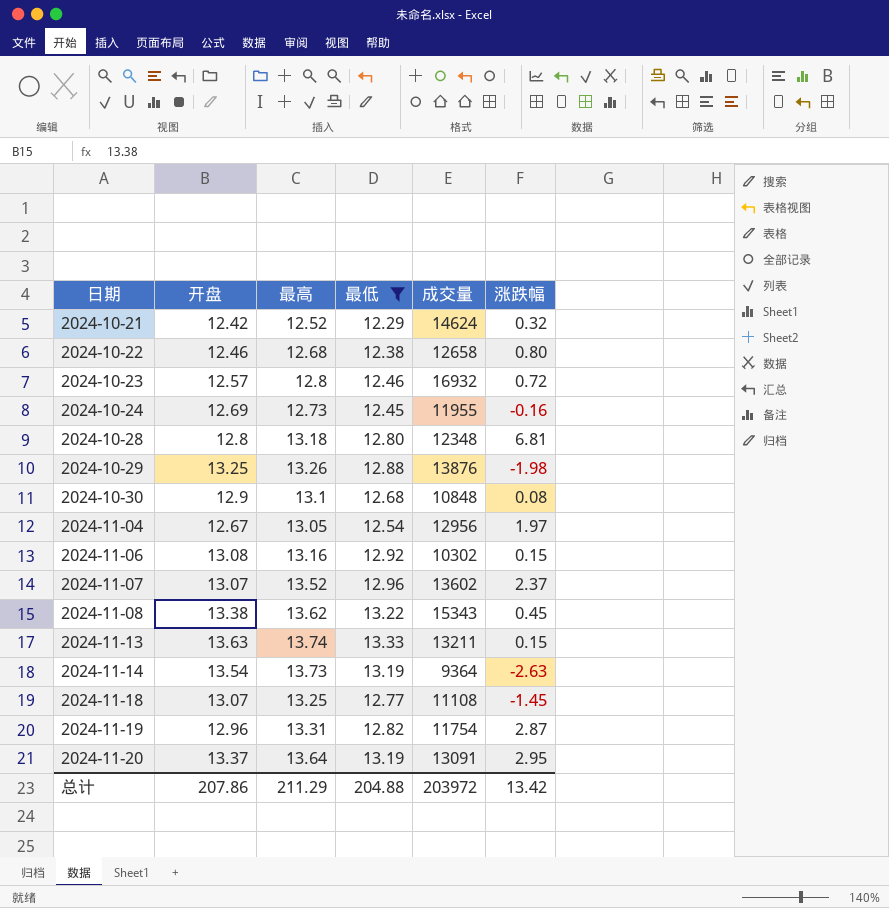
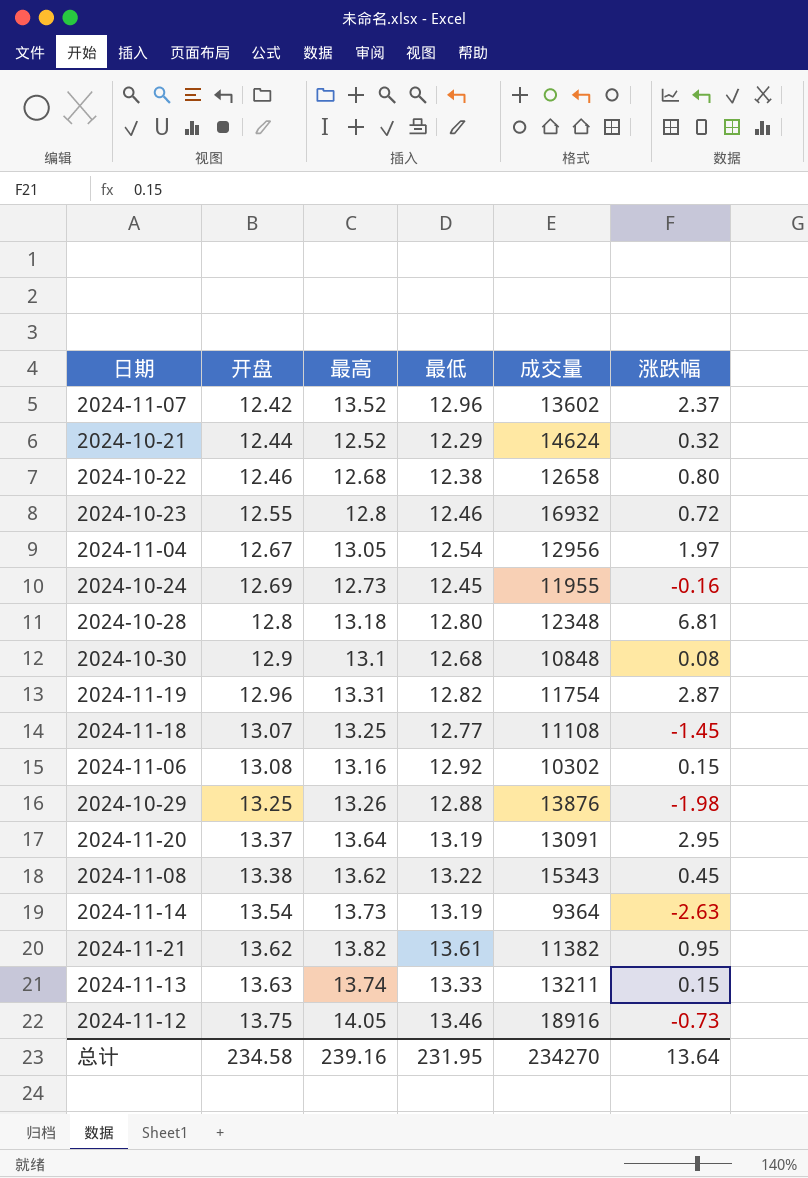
filter: 最低 <= 13.33 -> none
row order: 日期 ascending -> 开盘 ascending
2024-11-07 | 开盘: 13.07 -> 12.42
2024-10-21 | 开盘: 12.42 -> 12.44
2024-10-23 | 开盘: 12.57 -> 12.55
总计 | 开盘: 207.86 -> 234.58
总计 | 最高: 211.29 -> 239.16
总计 | 最低: 204.88 -> 231.95
总计 | 成交量: 203972 -> 234270
总计 | 涨跌幅: 13.42 -> 13.64

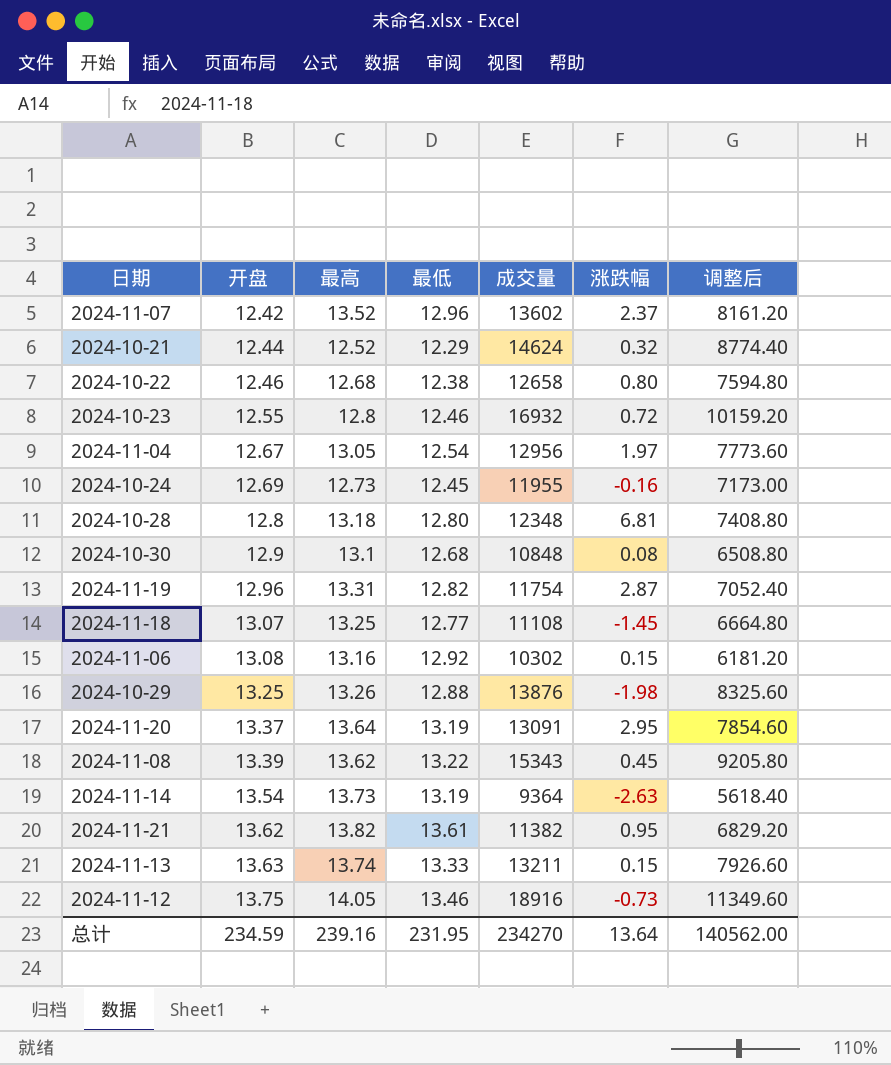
column 调整后 | formula: none -> [成交量] * 0.6
2024-11-08 | 开盘: 13.38 -> 13.39
总计 | 开盘: 234.58 -> 234.59

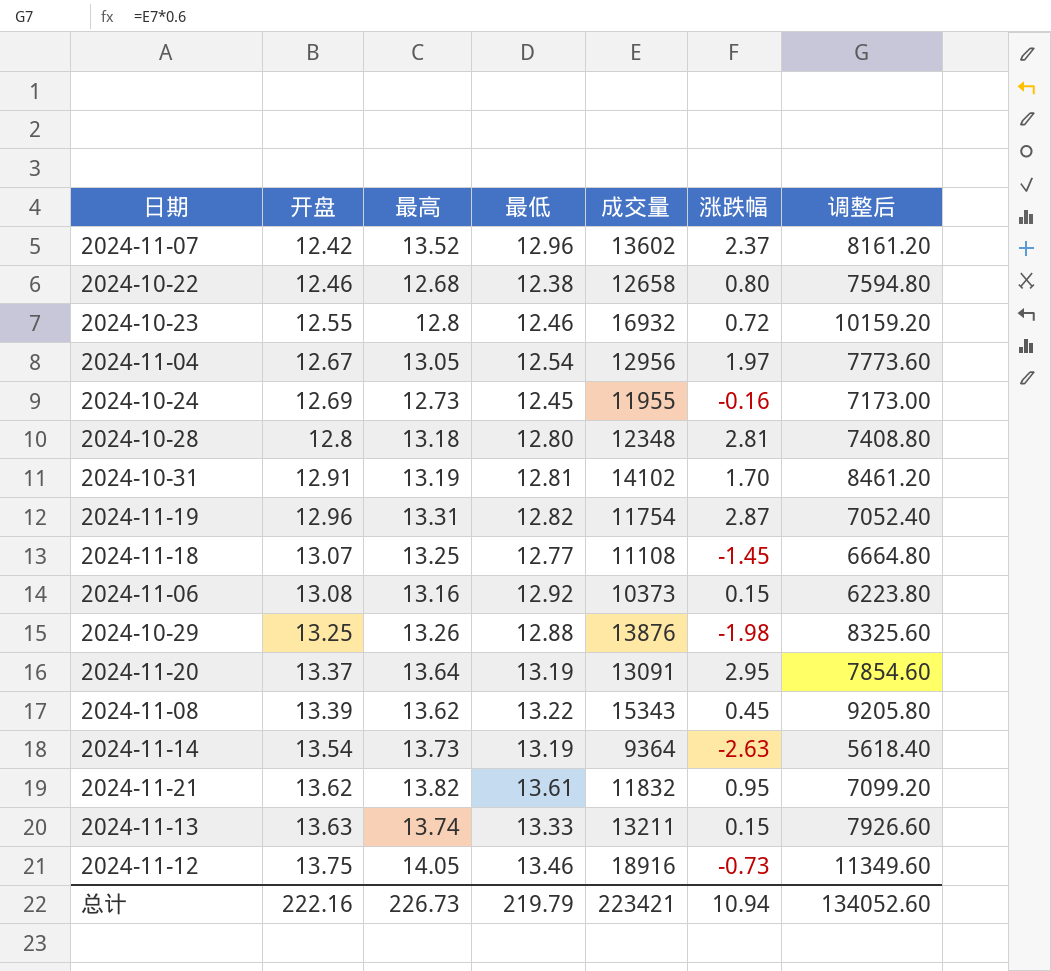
row 2024-10-21: 12.44 | 12.52 | 12.29 | 14624 | 0.32 | 8774.40 -> none
row 2024-10-30: 12.9 | 13.1 | 12.68 | 10848 | 0.08 | 6508.80 -> none
2024-10-28 | 涨跌幅: 6.81 -> 2.81
row 2024-10-31: none -> 12.91 | 13.19 | 12.81 | 14102 | 1.70 | 8461.20
2024-11-06 | 成交量: 10302 -> 10373
2024-11-06 | 调整后: 6181.20 -> 6223.80
2024-11-21 | 成交量: 11382 -> 11832
2024-11-21 | 调整后: 6829.20 -> 7099.20
总计 | 开盘: 234.59 -> 222.16
总计 | 最高: 239.16 -> 226.73
总计 | 最低: 231.95 -> 219.79
总计 | 成交量: 234270 -> 223421
总计 | 涨跌幅: 13.64 -> 10.94
总计 | 调整后: 140562.00 -> 134052.60

